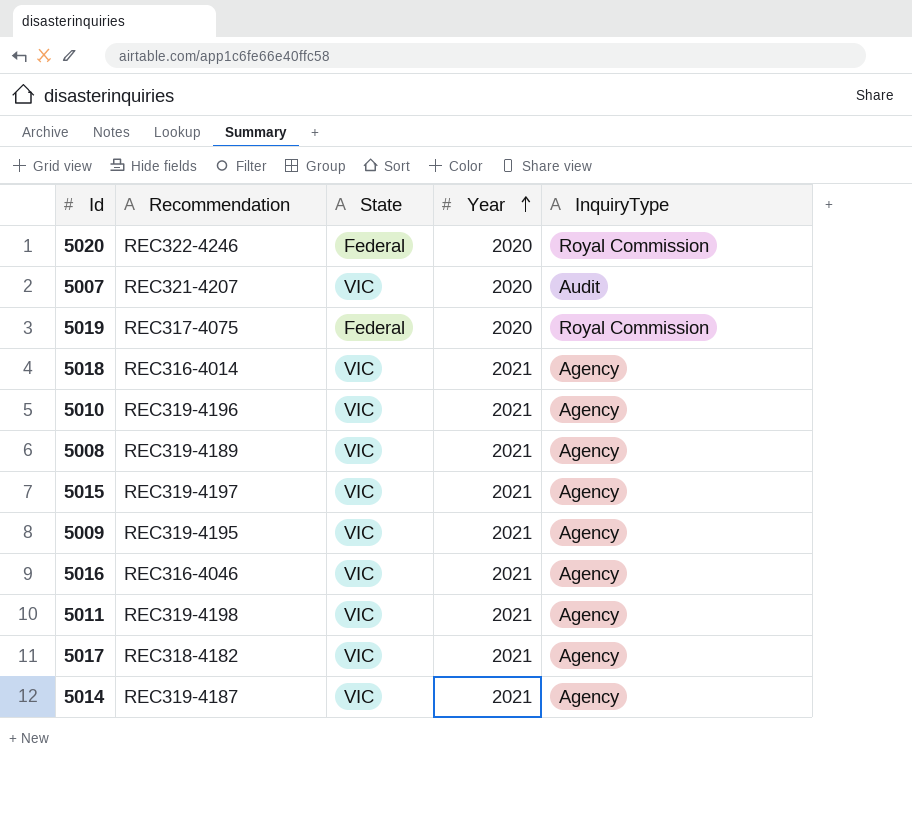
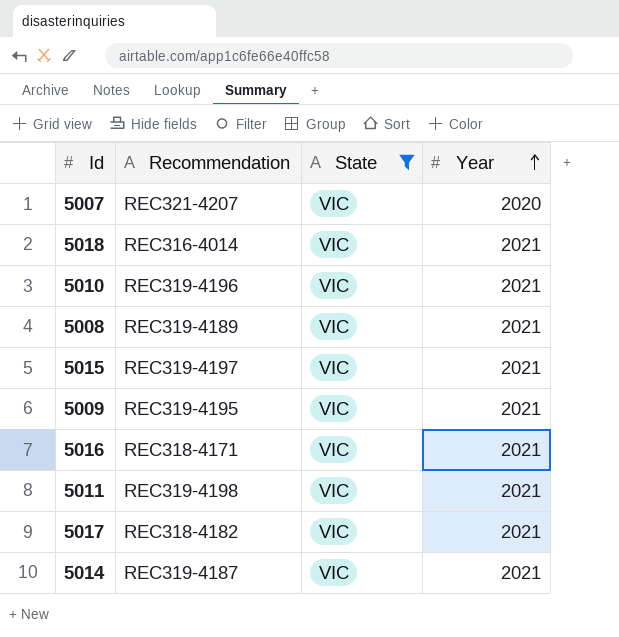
filter: none -> State = VIC
column InquiryType | position: 5 -> none
5016 | Recommendation: REC316-4046 -> REC318-4171

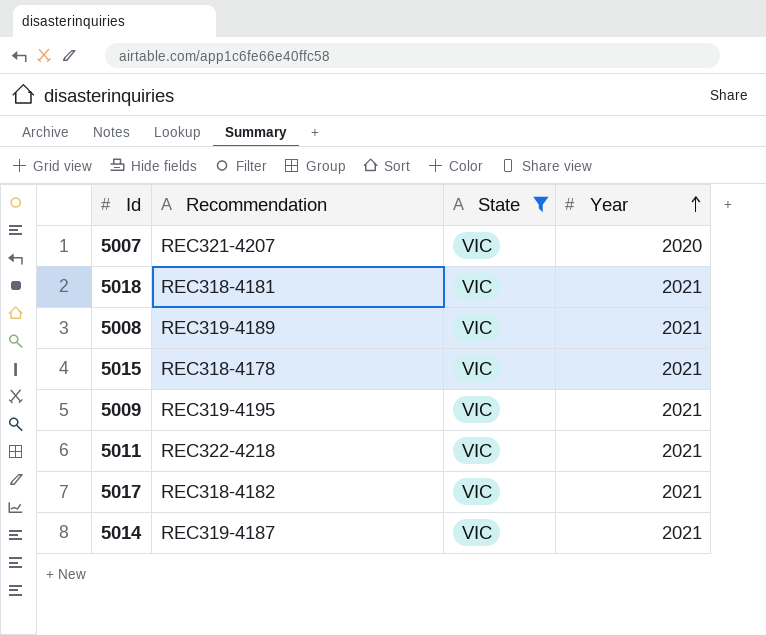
row 5010: REC319-4196 | VIC | 2021 -> none
row 5016: REC318-4171 | VIC | 2021 -> none
5018 | Recommendation: REC316-4014 -> REC318-4181
5015 | Recommendation: REC319-4197 -> REC318-4178
5011 | Recommendation: REC319-4198 -> REC322-4218

